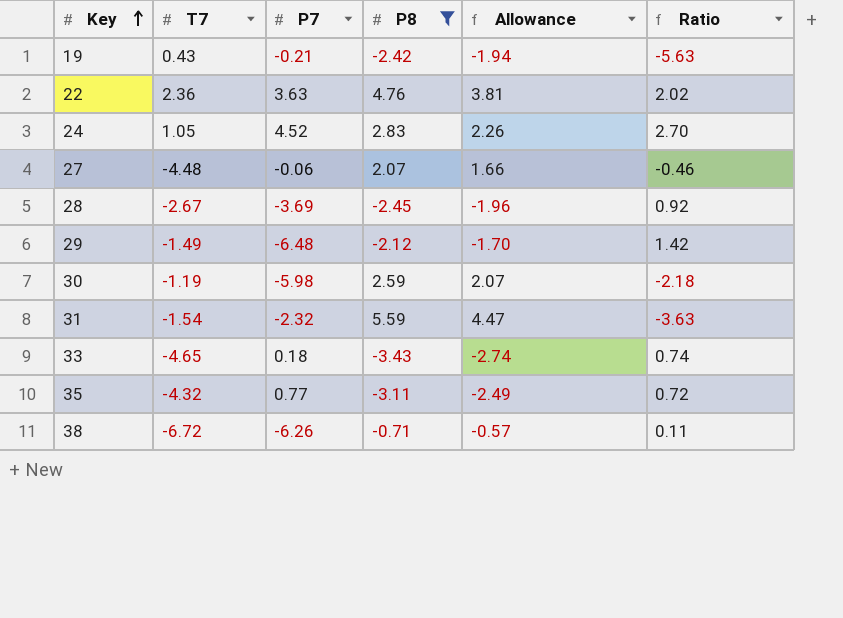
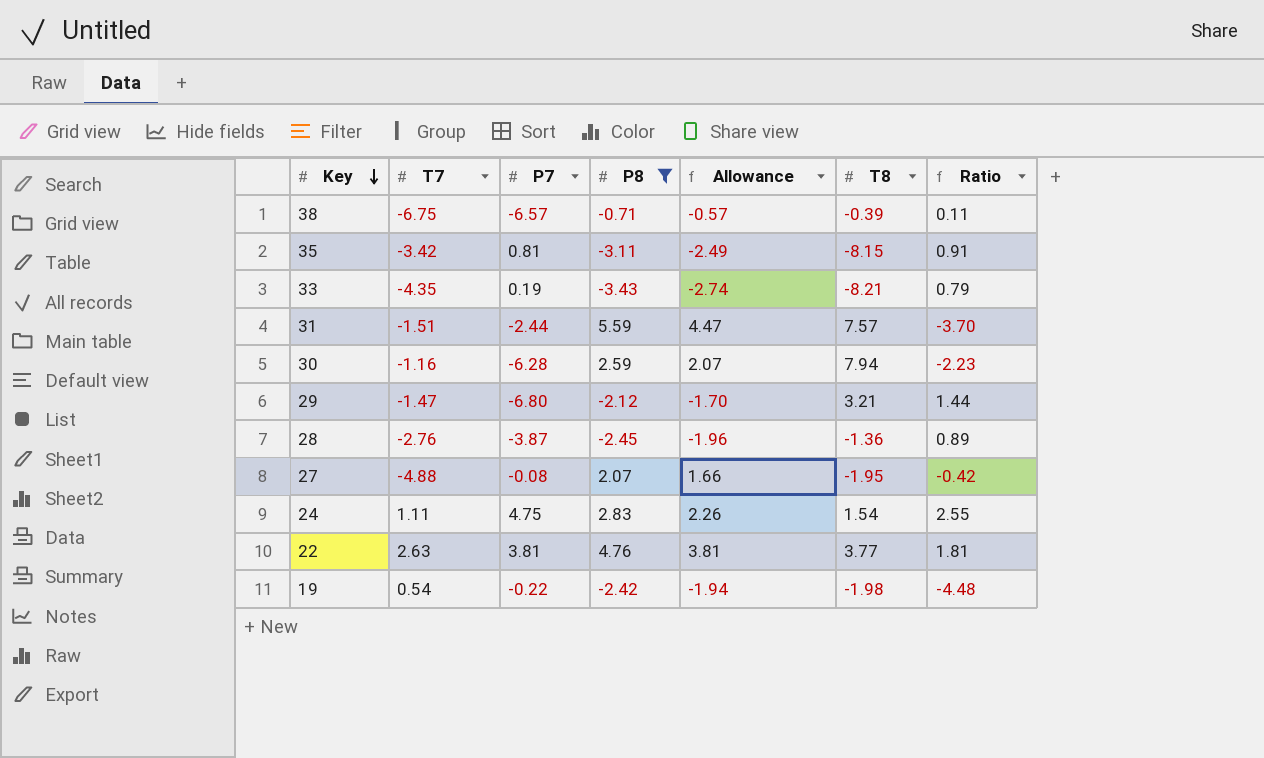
row order: Key ascending -> Key descending
column T8 | position: none -> 6
38 | T7: -6.72 -> -6.75
38 | P7: -6.26 -> -6.57
35 | T7: -4.32 -> -3.42
35 | P7: 0.77 -> 0.81
35 | Ratio: 0.72 -> 0.91
33 | T7: -4.65 -> -4.35
33 | P7: 0.18 -> 0.19
33 | Ratio: 0.74 -> 0.79
31 | T7: -1.54 -> -1.51
31 | P7: -2.32 -> -2.44
31 | Ratio: -3.63 -> -3.70
30 | T7: -1.19 -> -1.16
30 | P7: -5.98 -> -6.28
30 | Ratio: -2.18 -> -2.23
29 | T7: -1.49 -> -1.47
29 | P7: -6.48 -> -6.80
29 | Ratio: 1.42 -> 1.44
28 | T7: -2.67 -> -2.76
28 | P7: -3.69 -> -3.87
28 | Ratio: 0.92 -> 0.89
27 | T7: -4.48 -> -4.88
27 | P7: -0.06 -> -0.08
27 | Ratio: -0.46 -> -0.42
24 | T7: 1.05 -> 1.11
24 | P7: 4.52 -> 4.75
24 | Ratio: 2.70 -> 2.55
22 | T7: 2.36 -> 2.63
22 | P7: 3.63 -> 3.81
22 | Ratio: 2.02 -> 1.81
19 | T7: 0.43 -> 0.54
19 | P7: -0.21 -> -0.22
19 | Ratio: -5.63 -> -4.48

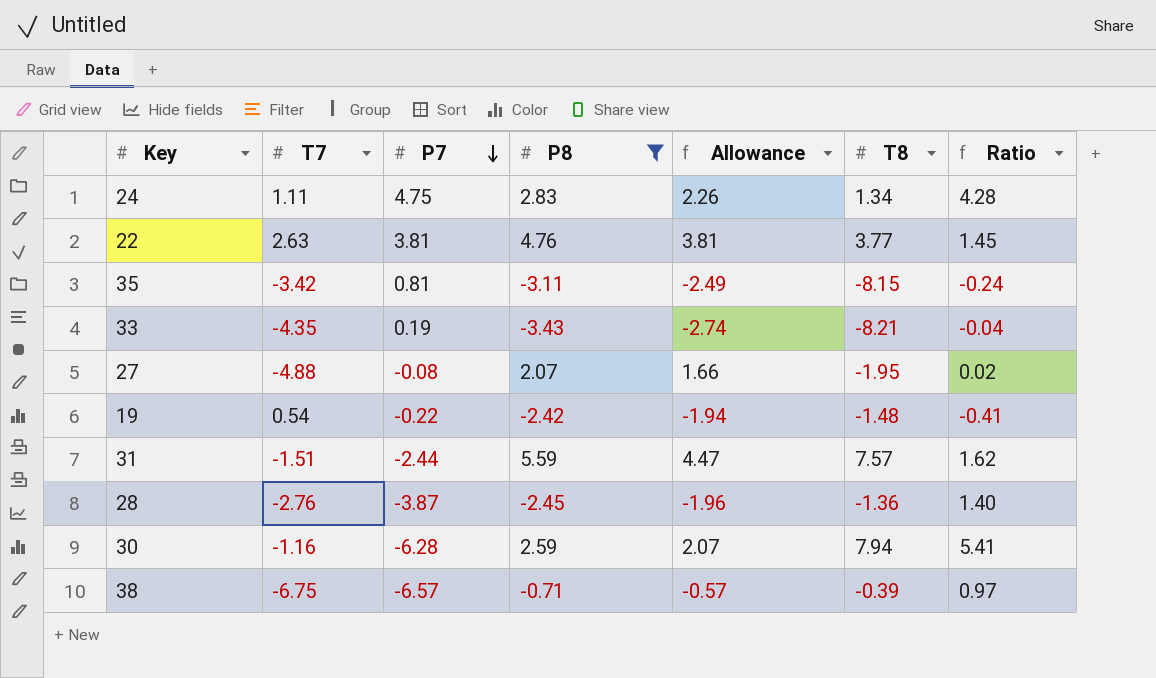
row order: Key descending -> P7 descending
column Ratio | formula: [P8] / [T7] -> [P7] / [T7]
row 29: -1.47 | -6.80 | -2.12 | -1.70 | 3.21 | 1.44 -> none
24 | T8: 1.54 -> 1.34
19 | T8: -1.98 -> -1.48

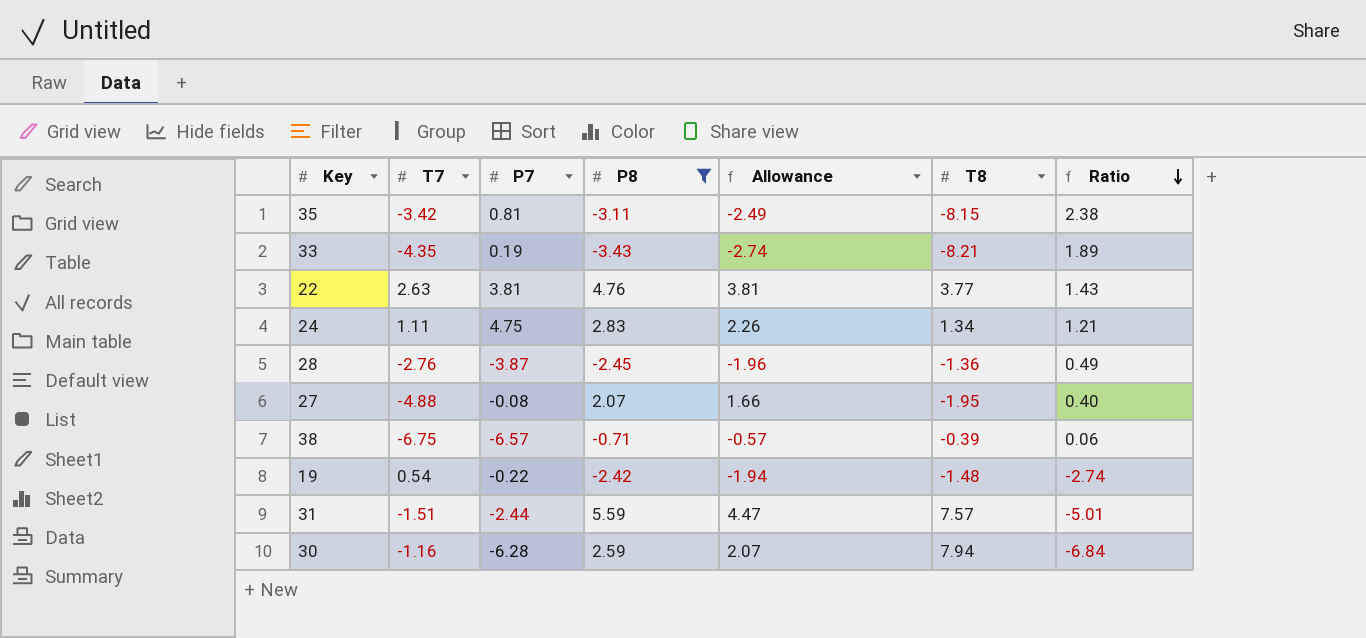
row order: P7 descending -> Ratio descending
column Ratio | formula: [P7] / [T7] -> [T8] / [T7]

